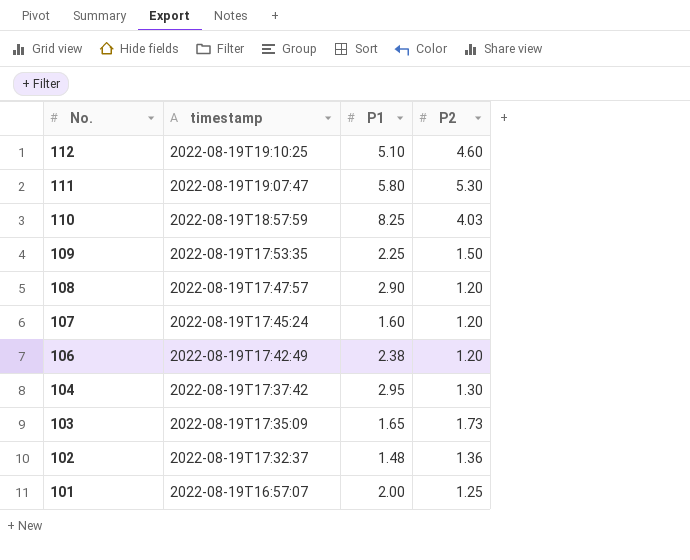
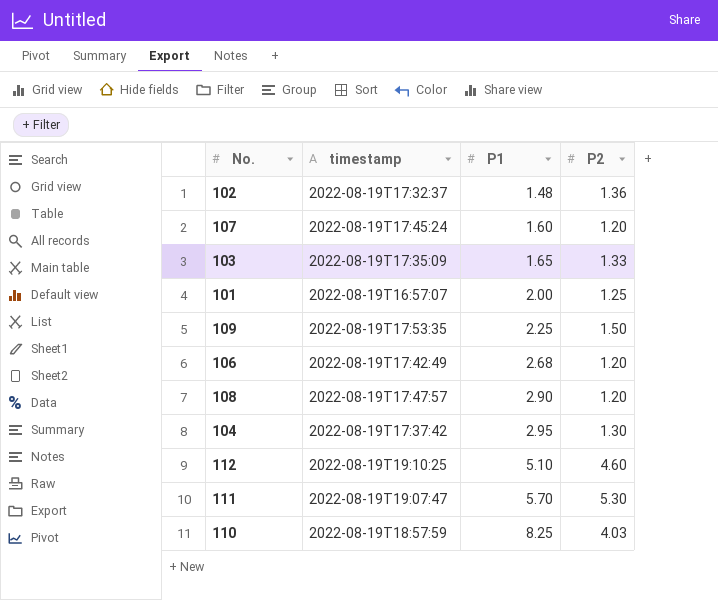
row order: No. descending -> P1 ascending
103 | P2: 1.73 -> 1.33
106 | P1: 2.38 -> 2.68
111 | P1: 5.80 -> 5.70

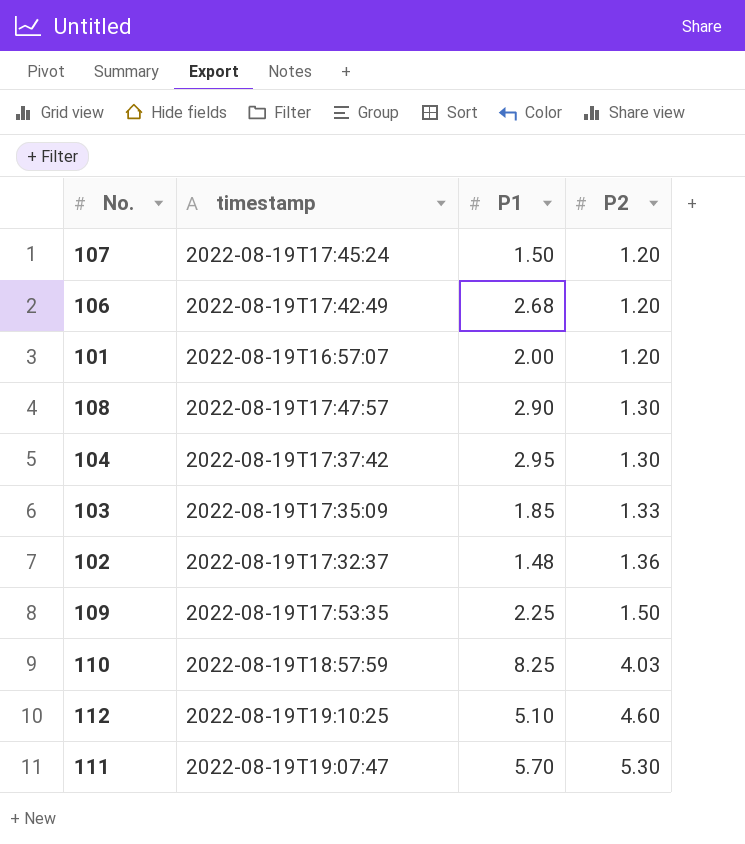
row order: P1 ascending -> P2 ascending
107 | P1: 1.60 -> 1.50
101 | P2: 1.25 -> 1.20
108 | P2: 1.20 -> 1.30
103 | P1: 1.65 -> 1.85

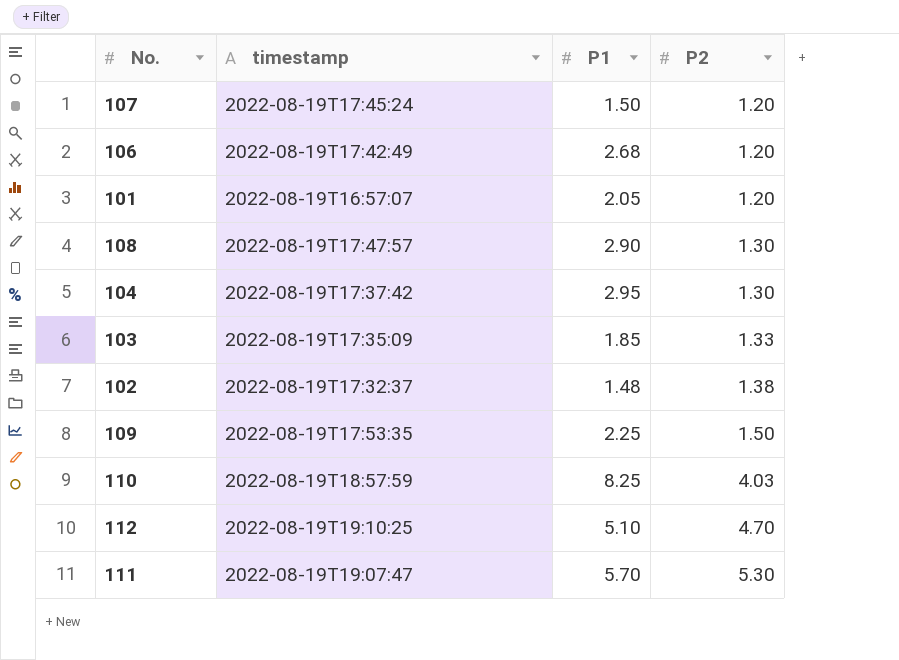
101 | P1: 2.00 -> 2.05
102 | P2: 1.36 -> 1.38
112 | P2: 4.60 -> 4.70

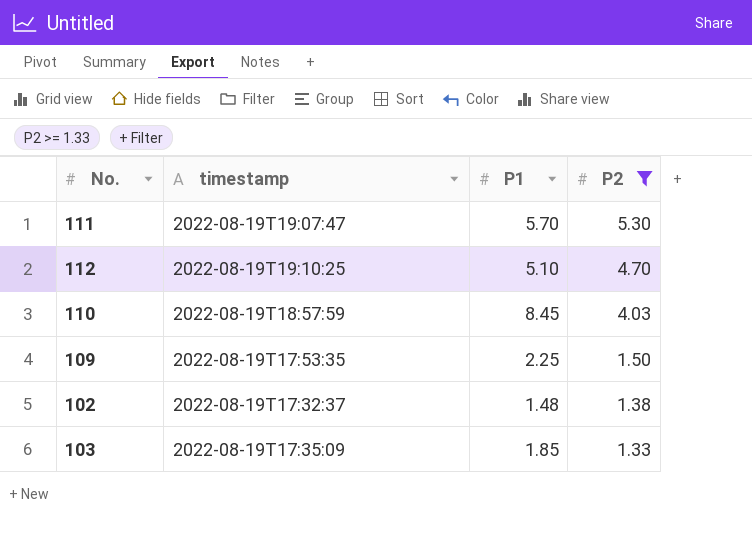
filter: none -> P2 >= 1.33
row order: P2 ascending -> P2 descending
110 | P1: 8.25 -> 8.45

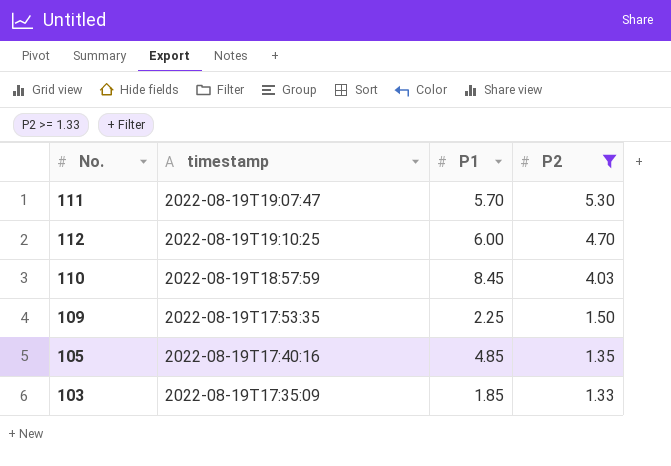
row 102: 2022-08-19T17:32:37 | 1.48 | 1.38 -> none
112 | P1: 5.10 -> 6.00
row 105: none -> 2022-08-19T17:40:16 | 4.85 | 1.35

